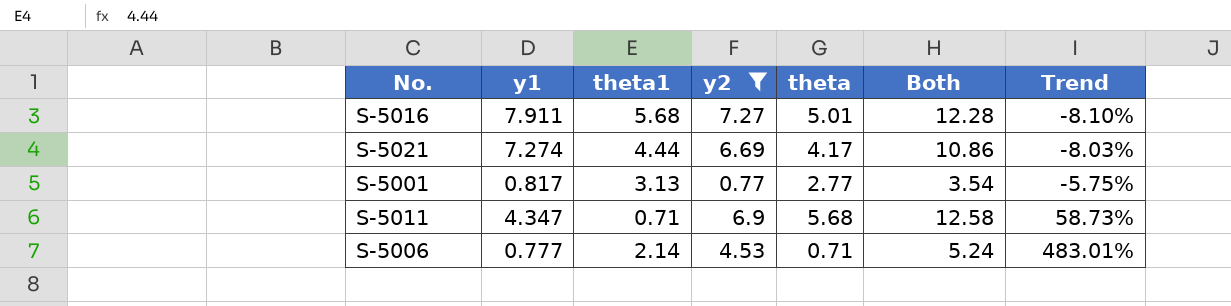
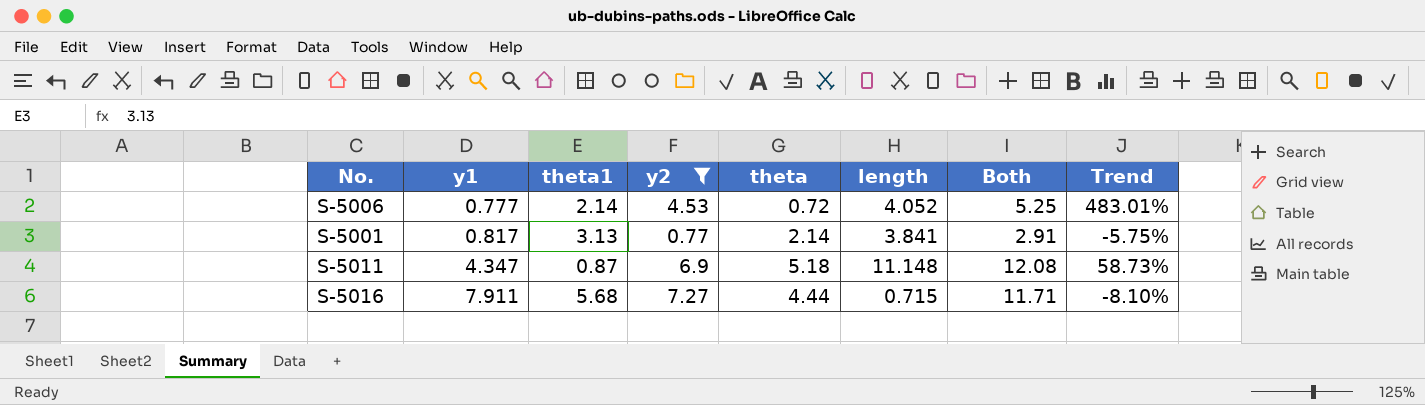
row order: Trend ascending -> y1 ascending
column length | position: none -> 6
row S-5021: 7.274 | 4.44 | 6.69 | 4.17 | 10.86 | -8.03% -> none
S-5006 | theta: 0.71 -> 0.72
S-5006 | Both: 5.24 -> 5.25
S-5001 | theta: 2.77 -> 2.14
S-5001 | Both: 3.54 -> 2.91
S-5011 | theta1: 0.71 -> 0.87
S-5011 | theta: 5.68 -> 5.18
S-5011 | Both: 12.58 -> 12.08
S-5016 | theta: 5.01 -> 4.44
S-5016 | Both: 12.28 -> 11.71

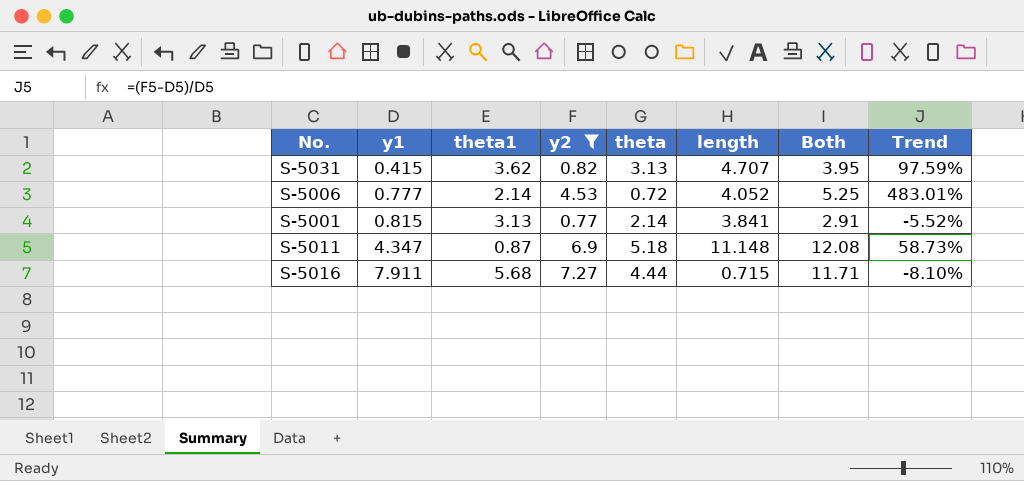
row S-5031: none -> 0.415 | 3.62 | 0.82 | 3.13 | 4.707 | 3.95 | 97.59%
S-5001 | y1: 0.817 -> 0.815
S-5001 | Trend: -5.75% -> -5.52%

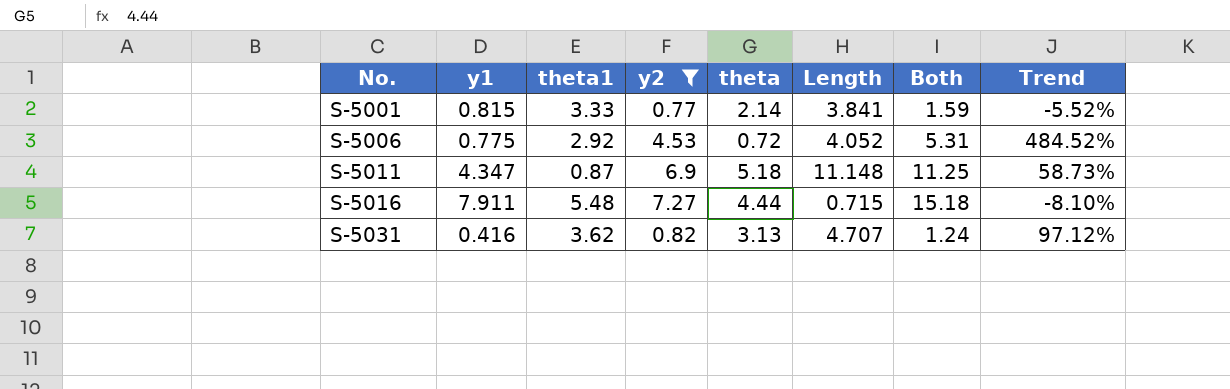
row order: y1 ascending -> No. ascending
column name: length -> Length
column Both | formula: [y2] + [theta] -> [y1] + [y2]
S-5001 | theta1: 3.13 -> 3.33
S-5006 | y1: 0.777 -> 0.775
S-5006 | theta1: 2.14 -> 2.92
S-5006 | Trend: 483.01% -> 484.52%
S-5016 | theta1: 5.68 -> 5.48
S-5031 | y1: 0.415 -> 0.416
S-5031 | Trend: 97.59% -> 97.12%

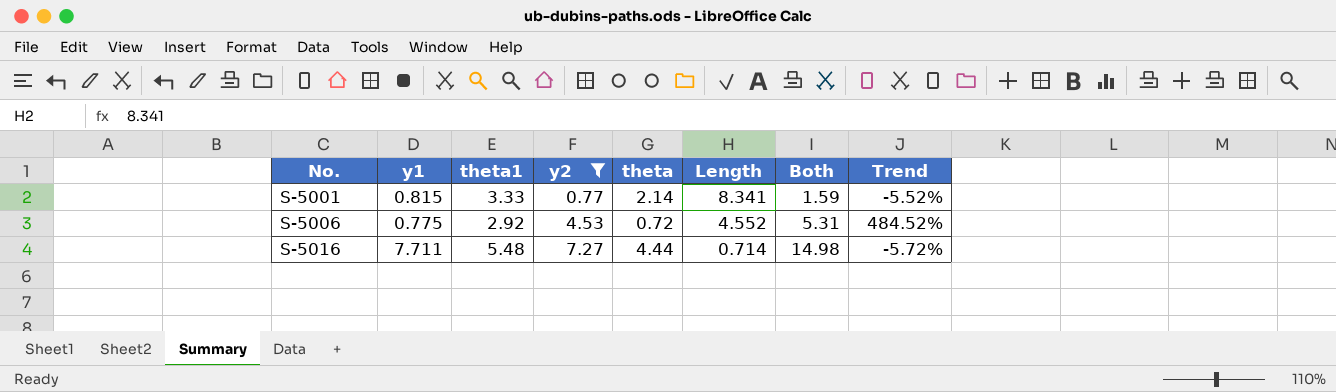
row S-5011: 4.347 | 0.87 | 6.9 | 5.18 | 11.148 | 11.25 | 58.73% -> none
row S-5031: 0.416 | 3.62 | 0.82 | 3.13 | 4.707 | 1.24 | 97.12% -> none
S-5001 | Length: 3.841 -> 8.341
S-5006 | Length: 4.052 -> 4.552
S-5016 | y1: 7.911 -> 7.711
S-5016 | Length: 0.715 -> 0.714
S-5016 | Both: 15.18 -> 14.98
S-5016 | Trend: -8.10% -> -5.72%

